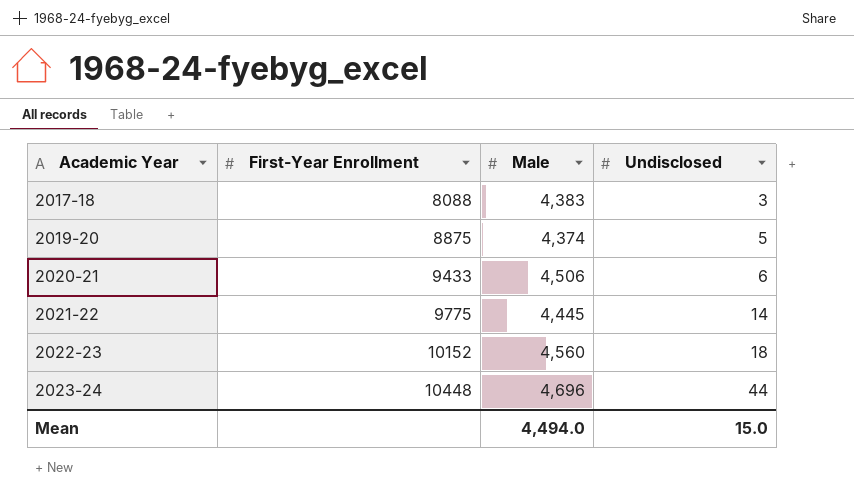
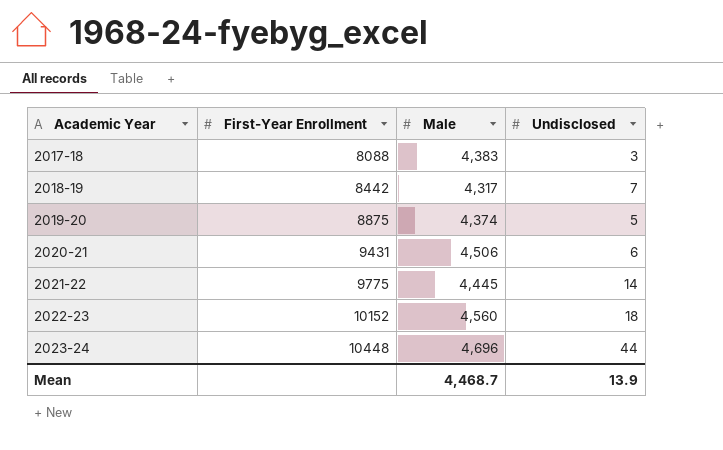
row 2018-19: none -> 8442 | 4,317 | 7
2020-21 | First-Year Enrollment: 9433 -> 9431
Mean | Male: 4,494.0 -> 4,468.7
Mean | Undisclosed: 15.0 -> 13.9

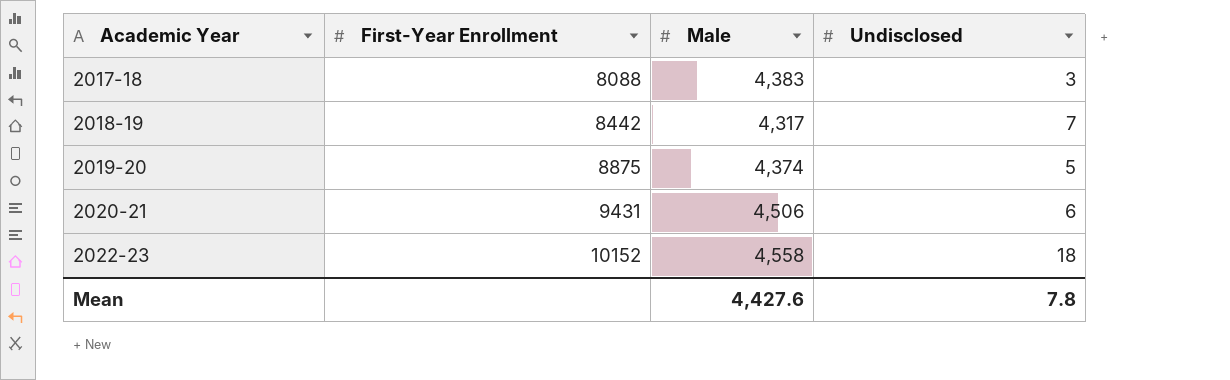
row 2021-22: 9775 | 4,445 | 14 -> none
row 2023-24: 10448 | 4,696 | 44 -> none
2022-23 | Male: 4,560 -> 4,558
Mean | Male: 4,468.7 -> 4,427.6
Mean | Undisclosed: 13.9 -> 7.8

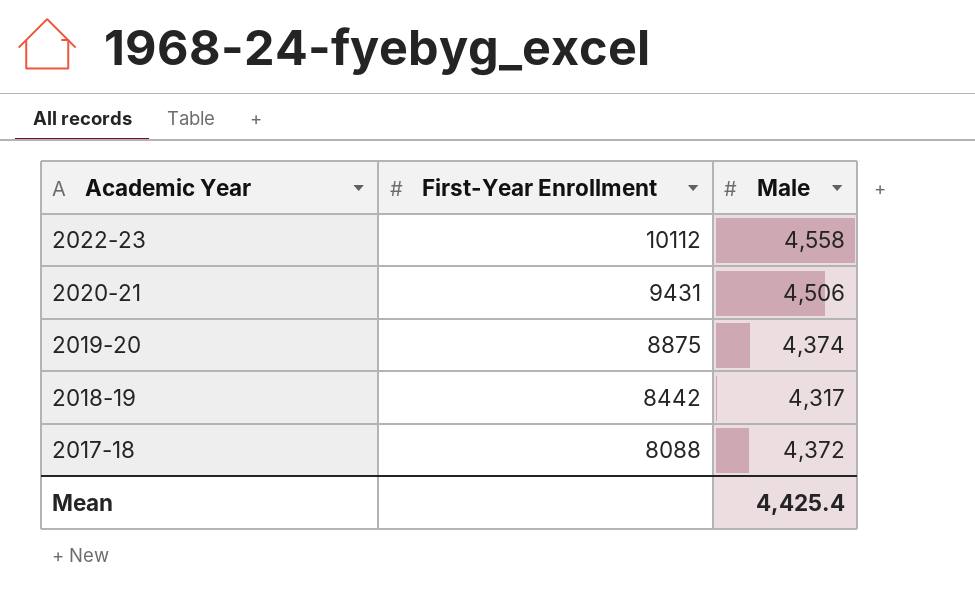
row order: Academic Year ascending -> Academic Year descending
column Undisclosed | position: 4 -> none
2022-23 | First-Year Enrollment: 10152 -> 10112
2017-18 | Male: 4,383 -> 4,372
Mean | Male: 4,427.6 -> 4,425.4

